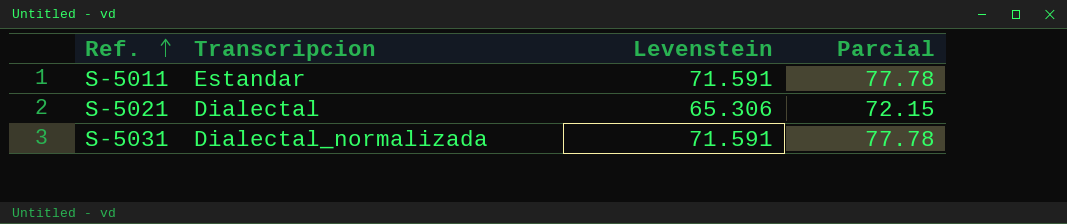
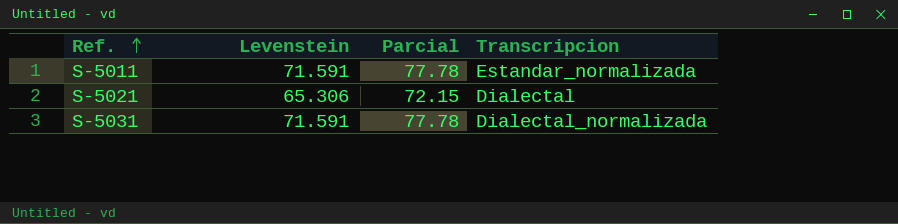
column Transcripcion | position: 2 -> 4
S-5011 | Transcripcion: Estandar -> Estandar_normalizada

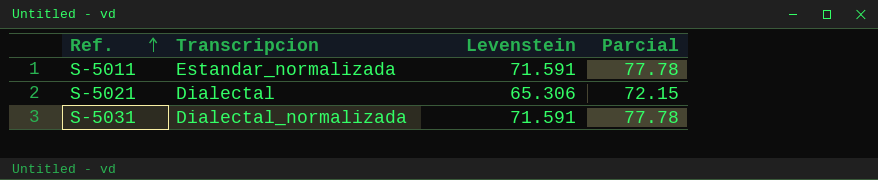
column Transcripcion | position: 4 -> 2

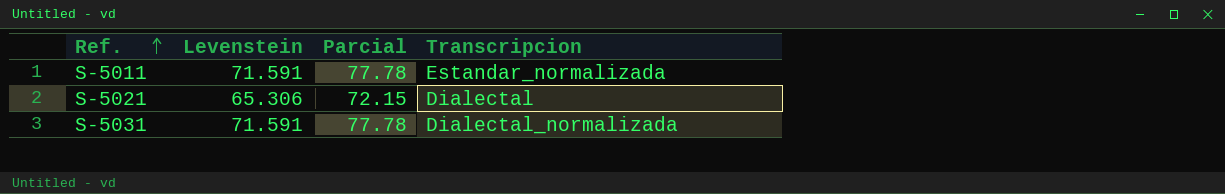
column Transcripcion | position: 2 -> 4

